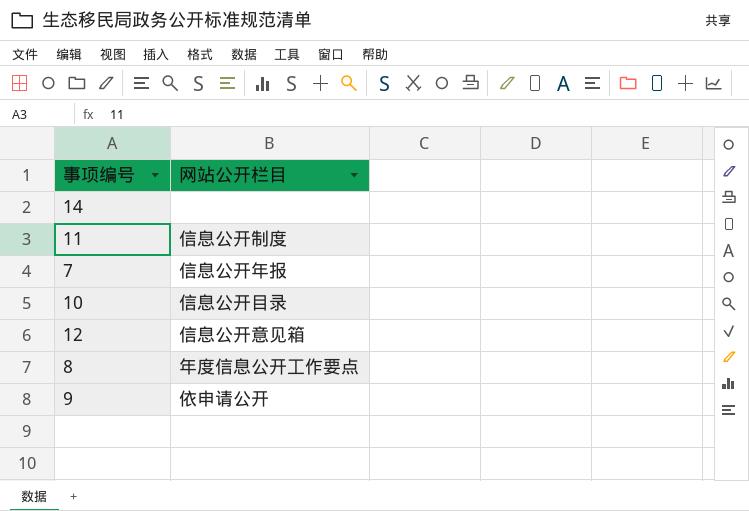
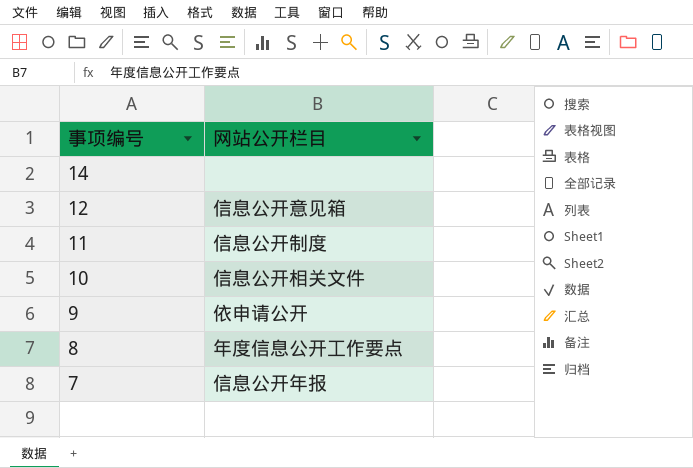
row order: none -> 事项编号 descending
10 | 网站公开栏目: 信息公开目录 -> 信息公开相关文件

